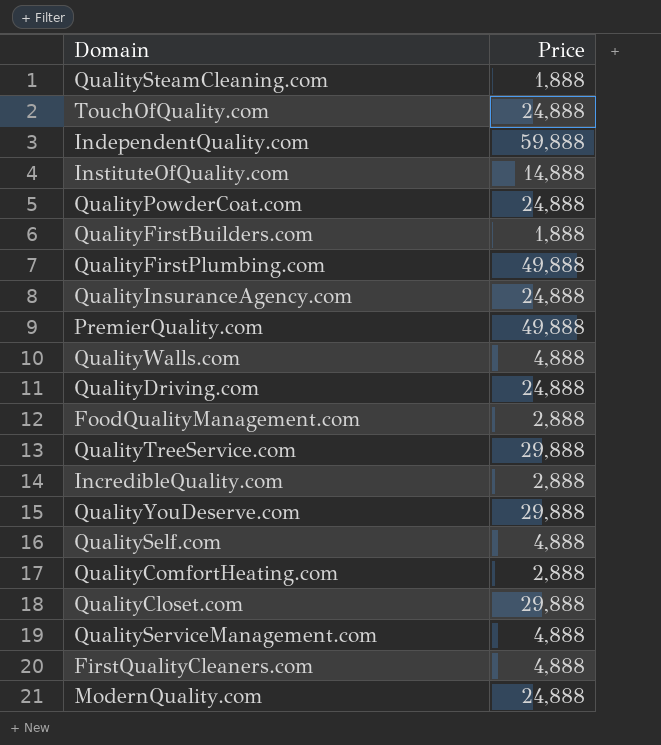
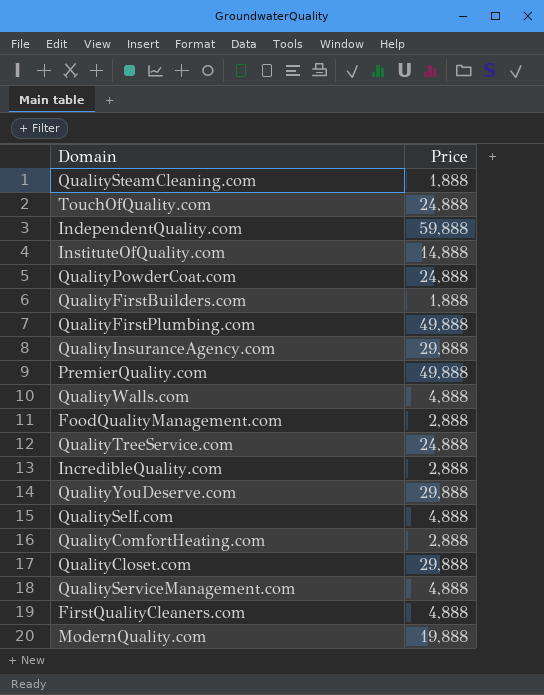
row QualityDriving.com: 24,888 -> none
QualityInsuranceAgency.com | Price: 24,888 -> 29,888
QualityTreeService.com | Price: 29,888 -> 24,888
ModernQuality.com | Price: 24,888 -> 19,888

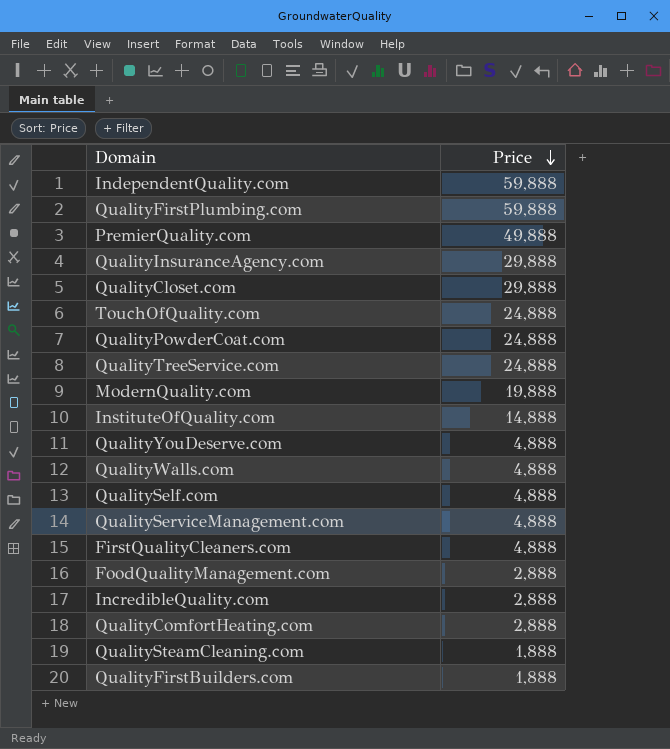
row order: none -> Price descending
QualityFirstPlumbing.com | Price: 49,888 -> 59,888
QualityYouDeserve.com | Price: 29,888 -> 4,888

